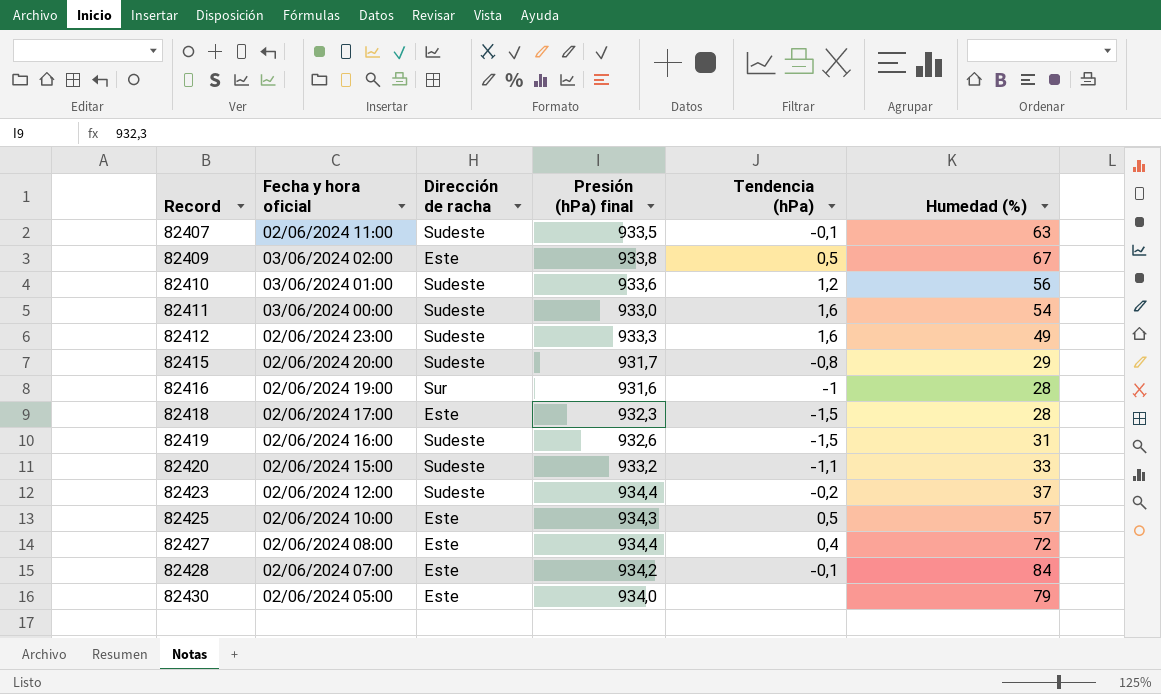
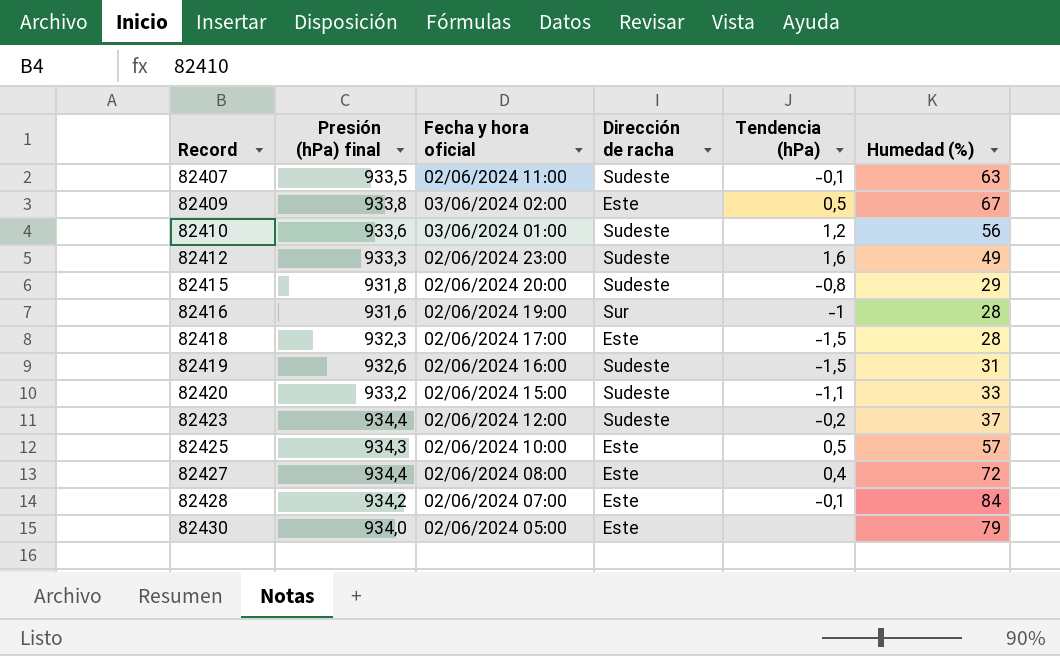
column Presión (hPa) final | position: 4 -> 2
row 82411: 03/06/2024 00:00 | Sudeste | 933,0 | 1,6 | 54 -> none
82415 | Presión (hPa) final: 931,7 -> 931,8

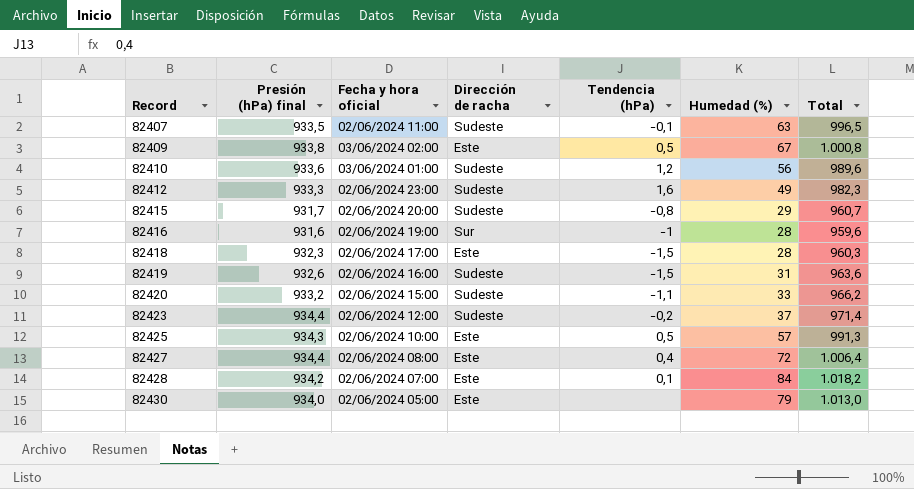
column Total | formula: none -> [Presión (hPa) final] + [Humedad (%)]
82415 | Presión (hPa) final: 931,8 -> 931,7
82428 | Tendencia (hPa): -0,1 -> 0,1

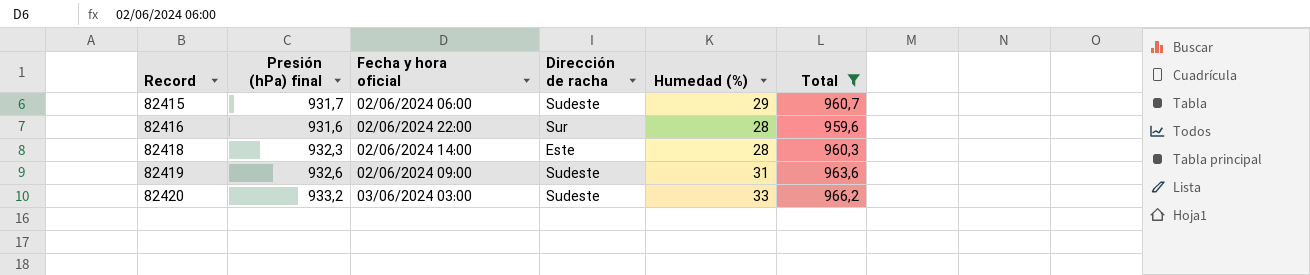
filter: none -> Total <= 966,2
column Tendencia (hPa) | position: 5 -> none
82415 | Fecha y hora oficial: 02/06/2024 20:00 -> 02/06/2024 06:00
82416 | Fecha y hora oficial: 02/06/2024 19:00 -> 02/06/2024 22:00
82418 | Fecha y hora oficial: 02/06/2024 17:00 -> 02/06/2024 14:00
82419 | Fecha y hora oficial: 02/06/2024 16:00 -> 02/06/2024 09:00
82420 | Fecha y hora oficial: 02/06/2024 15:00 -> 03/06/2024 03:00

